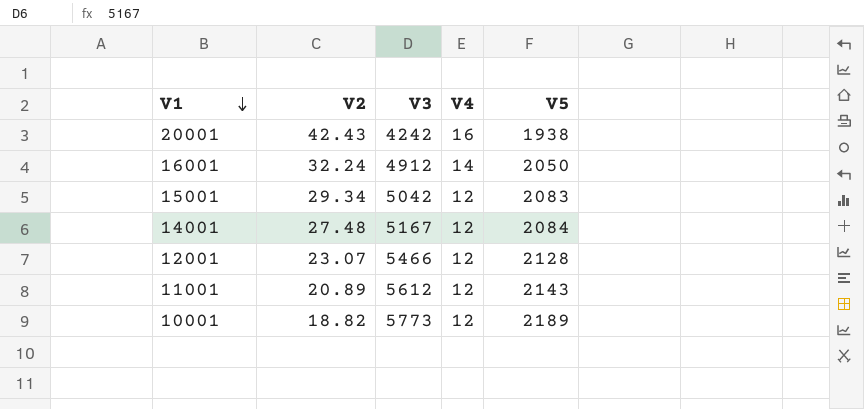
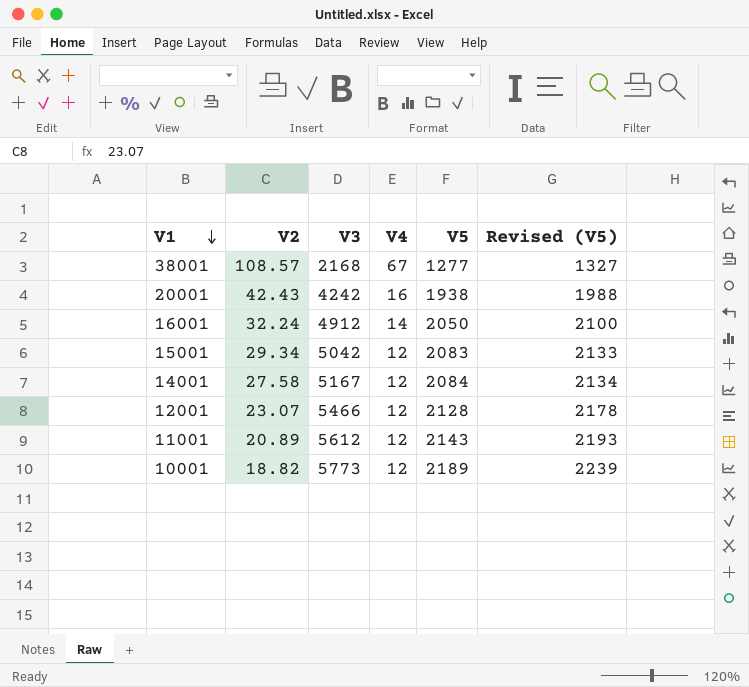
column Revised (V5) | formula: none -> [V5] + 50
row 38001: none -> 108.57 | 2168 | 67 | 1277 | 1327
14001 | V2: 27.48 -> 27.58

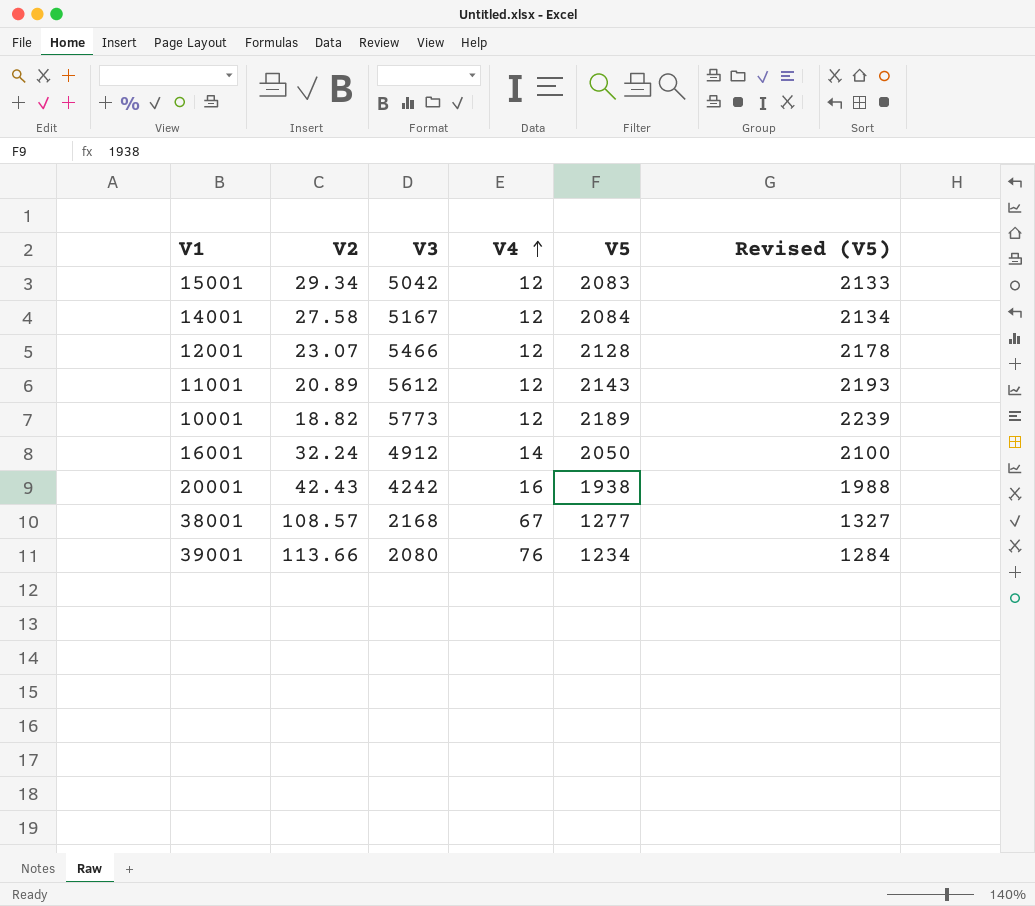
row order: V1 descending -> V4 ascending
row 39001: none -> 113.66 | 2080 | 76 | 1234 | 1284

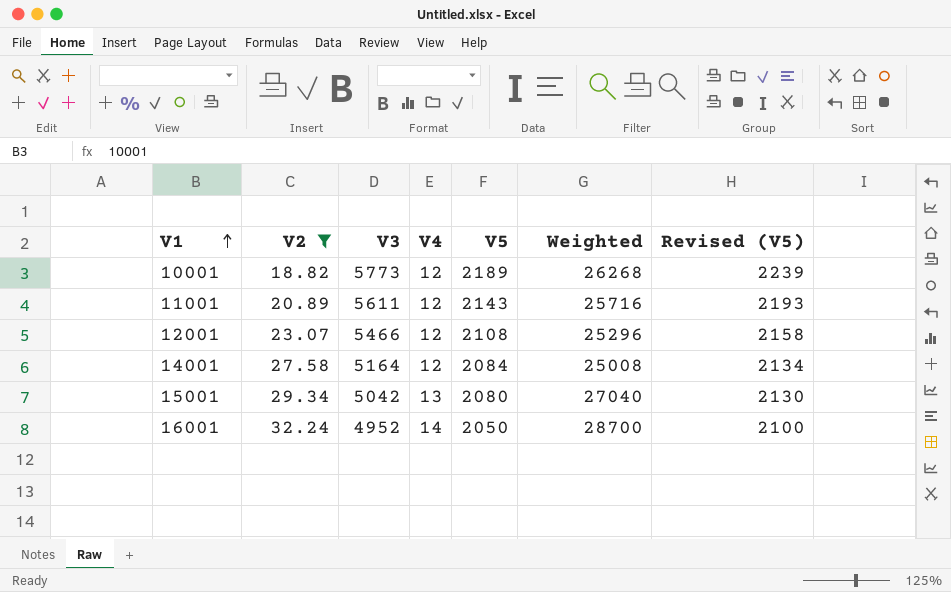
filter: none -> V2 <= 32.24
row order: V4 ascending -> V1 ascending
column Weighted | formula: none -> [V4] * [V5]
11001 | V3: 5612 -> 5611
12001 | V5: 2128 -> 2108
12001 | Revised (V5): 2178 -> 2158
14001 | V3: 5167 -> 5164
15001 | V4: 12 -> 13
15001 | V5: 2083 -> 2080
15001 | Revised (V5): 2133 -> 2130
16001 | V3: 4912 -> 4952

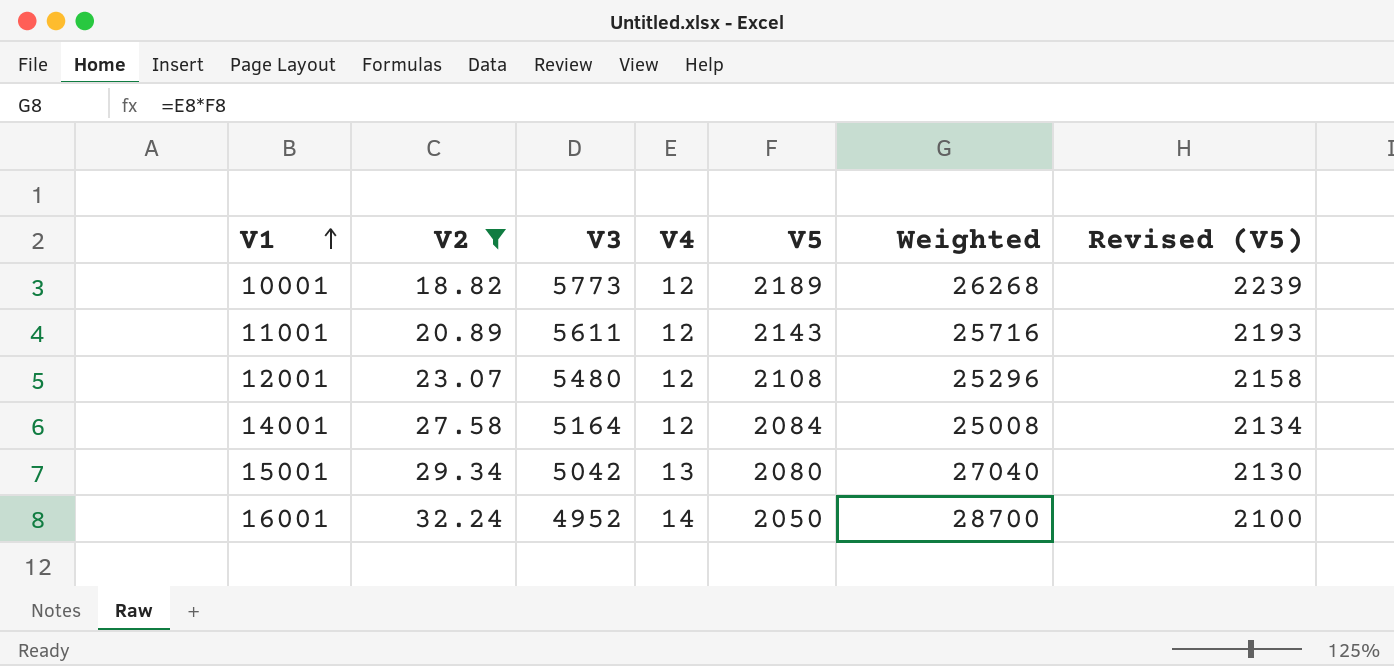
12001 | V3: 5466 -> 5480

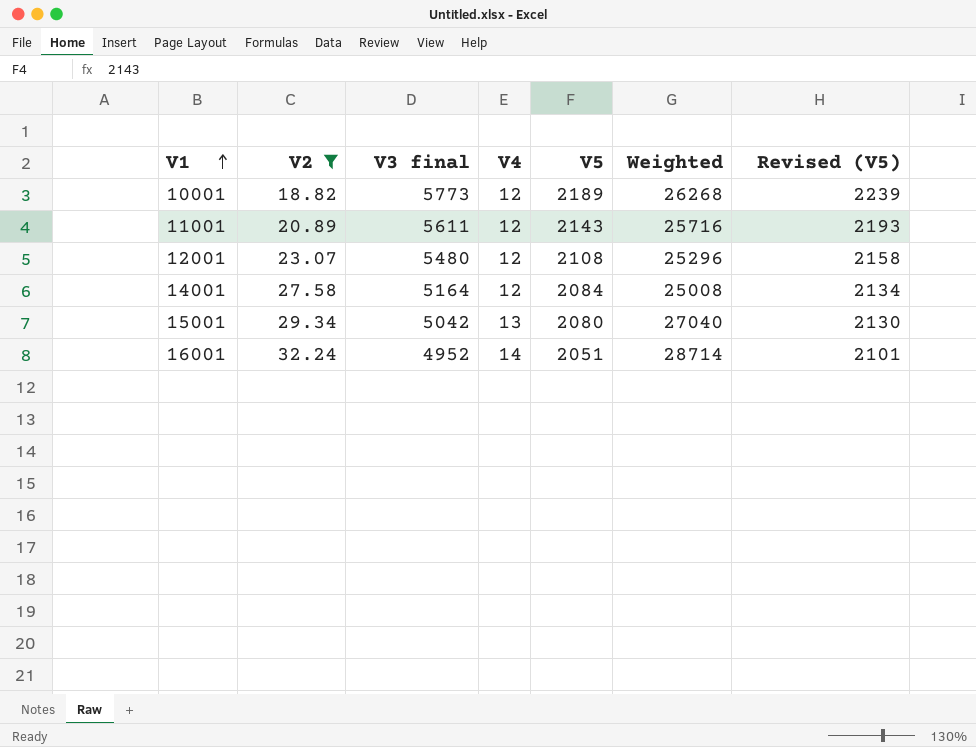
column name: V3 -> V3 final
16001 | V5: 2050 -> 2051
16001 | Weighted: 28700 -> 28714
16001 | Revised (V5): 2100 -> 2101

